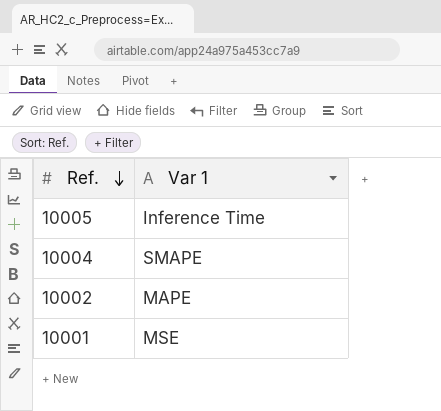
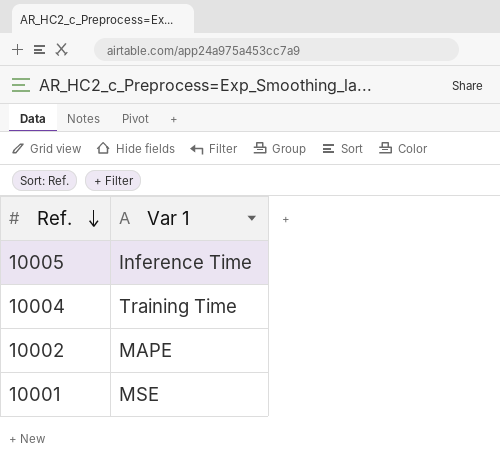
10004 | Var 1: SMAPE -> Training Time

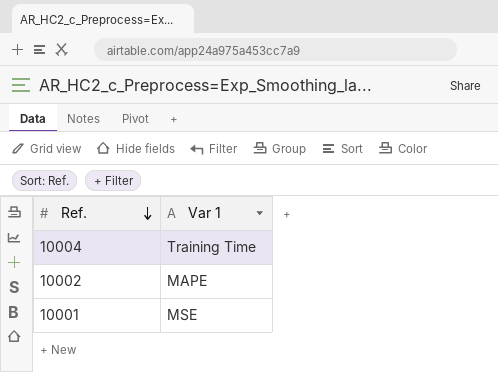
row 10005: Inference Time -> none

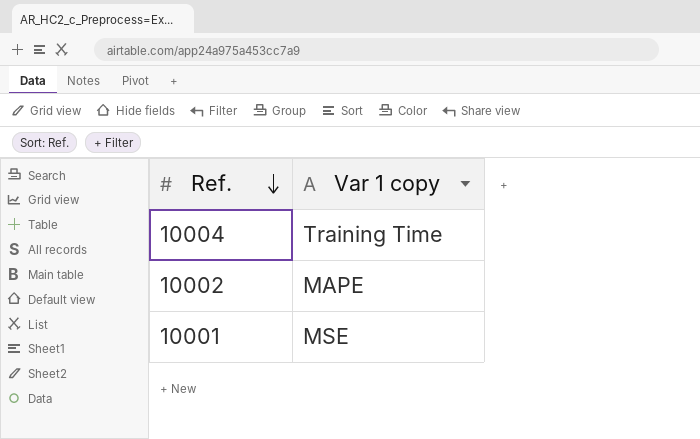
column name: Var 1 -> Var 1 copy

